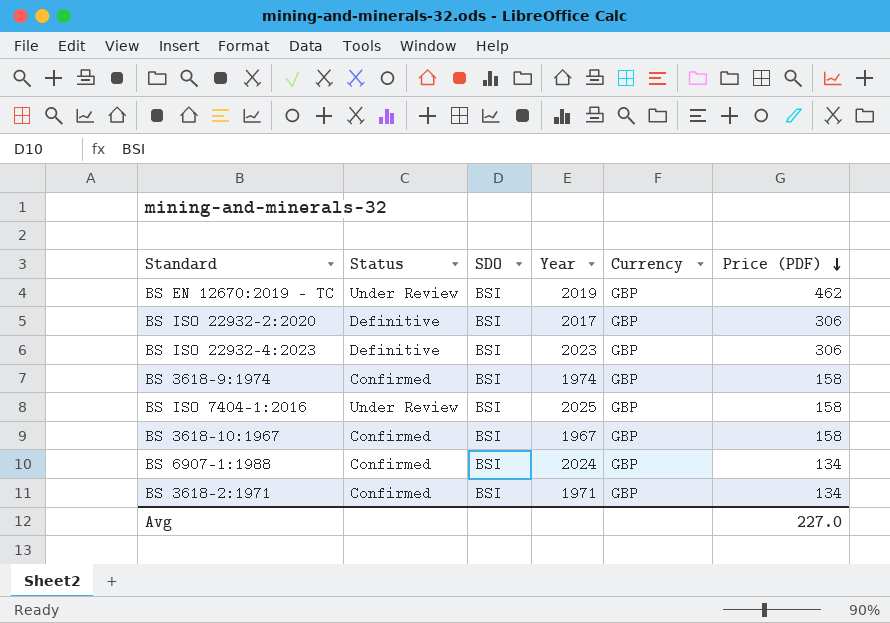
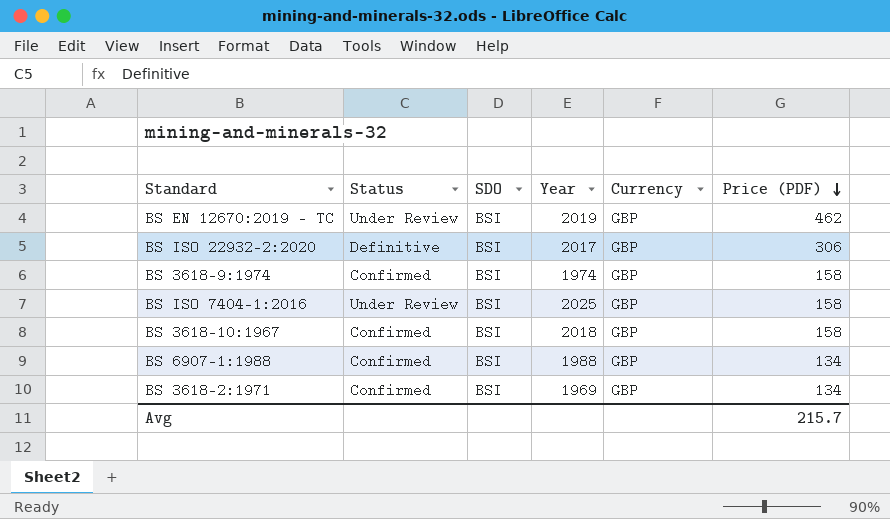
row BS ISO 22932-4:2023: Definitive | BSI | 2023 | GBP | 306 -> none
BS 3618-10:1967 | Year: 1967 -> 2018
BS 6907-1:1988 | Year: 2024 -> 1988
BS 3618-2:1971 | Year: 1971 -> 1969
Avg | Price (PDF): 227.0 -> 215.7

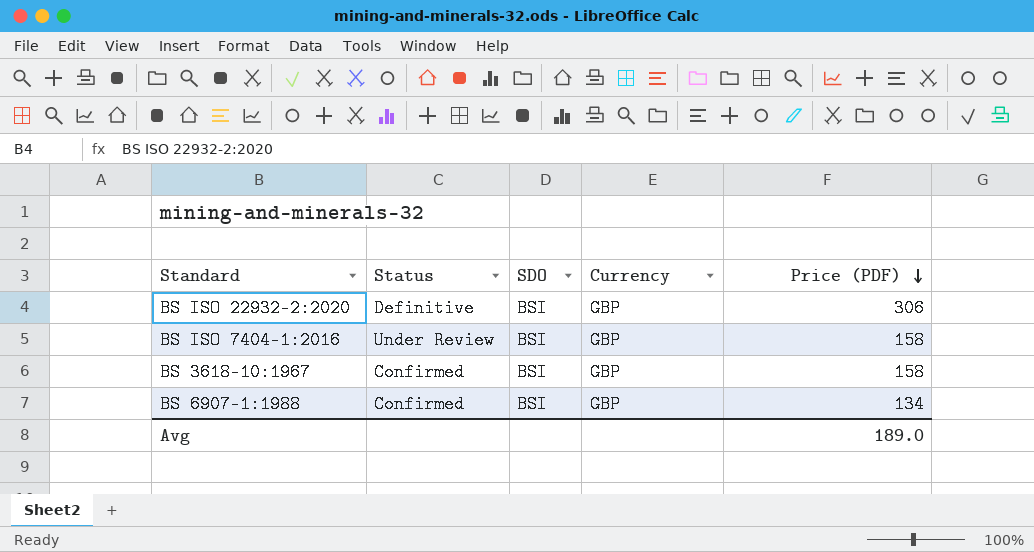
column Year | position: 4 -> none
row BS EN 12670:2019 - TC: Under Review | BSI | 2019 | GBP | 462 -> none
row BS 3618-9:1974: Confirmed | BSI | 1974 | GBP | 158 -> none
row BS 3618-2:1971: Confirmed | BSI | 1969 | GBP | 134 -> none
Avg | Price (PDF): 215.7 -> 189.0

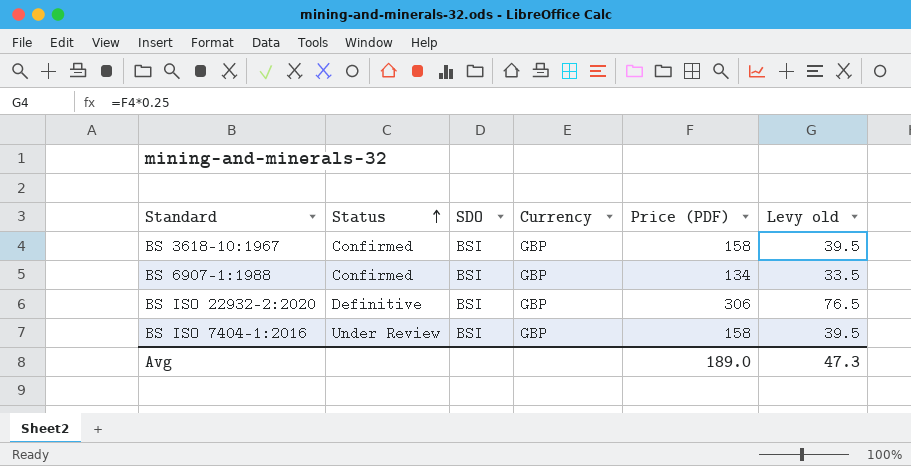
row order: Price (PDF) descending -> Status ascending
column Levy old | formula: none -> [Price (PDF)] * 0.25

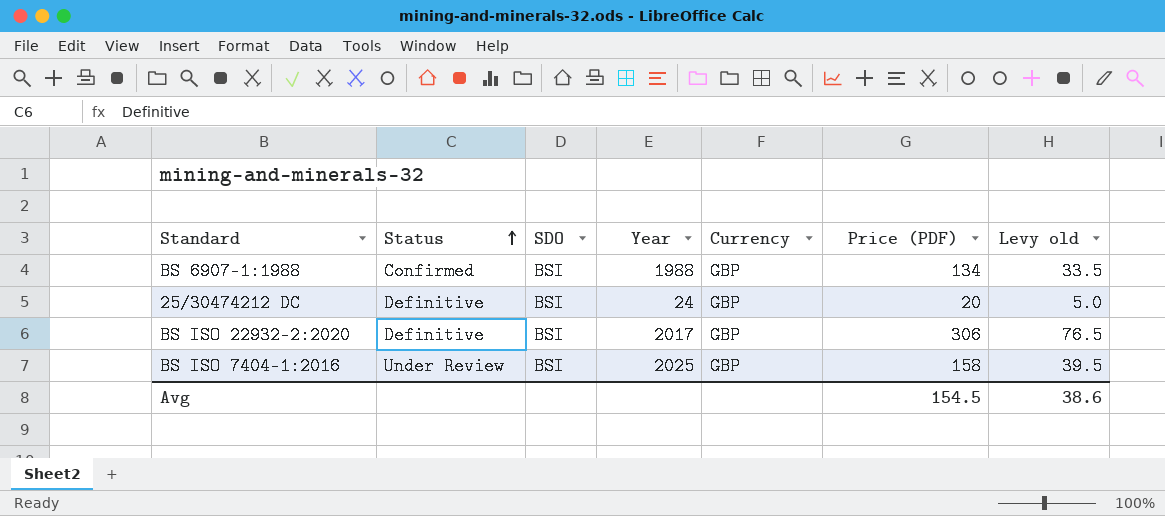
column Year | position: none -> 4
row BS 3618-10:1967: Confirmed | BSI | GBP | 158 | 39.5 -> none
row 25/30474212 DC: none -> Definitive | BSI | 24 | GBP | 20 | 5.0
Avg | Price (PDF): 189.0 -> 154.5
Avg | Levy old: 47.3 -> 38.6

